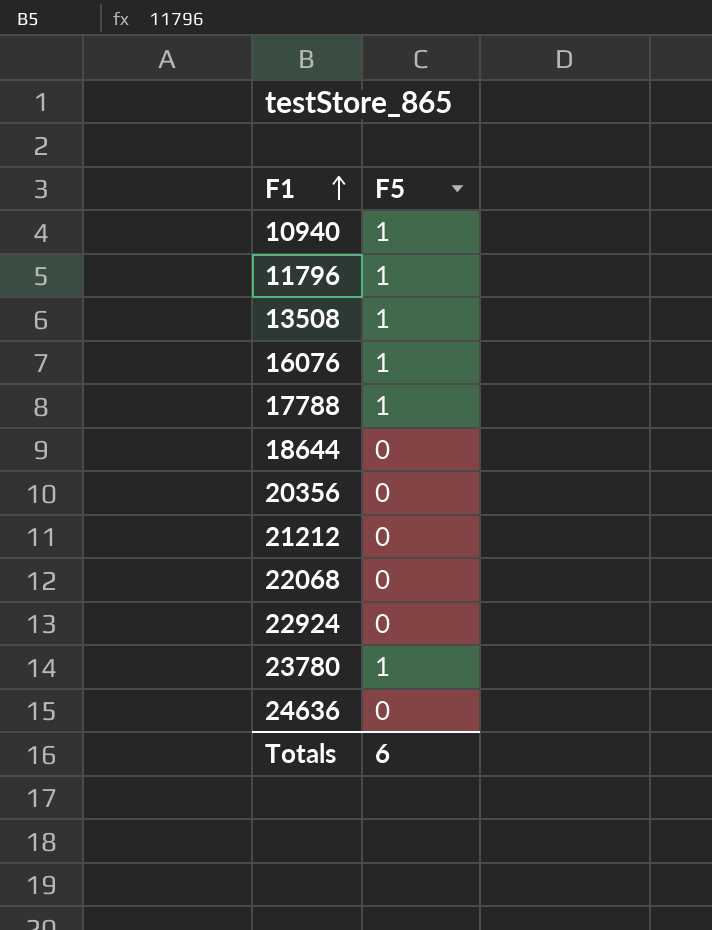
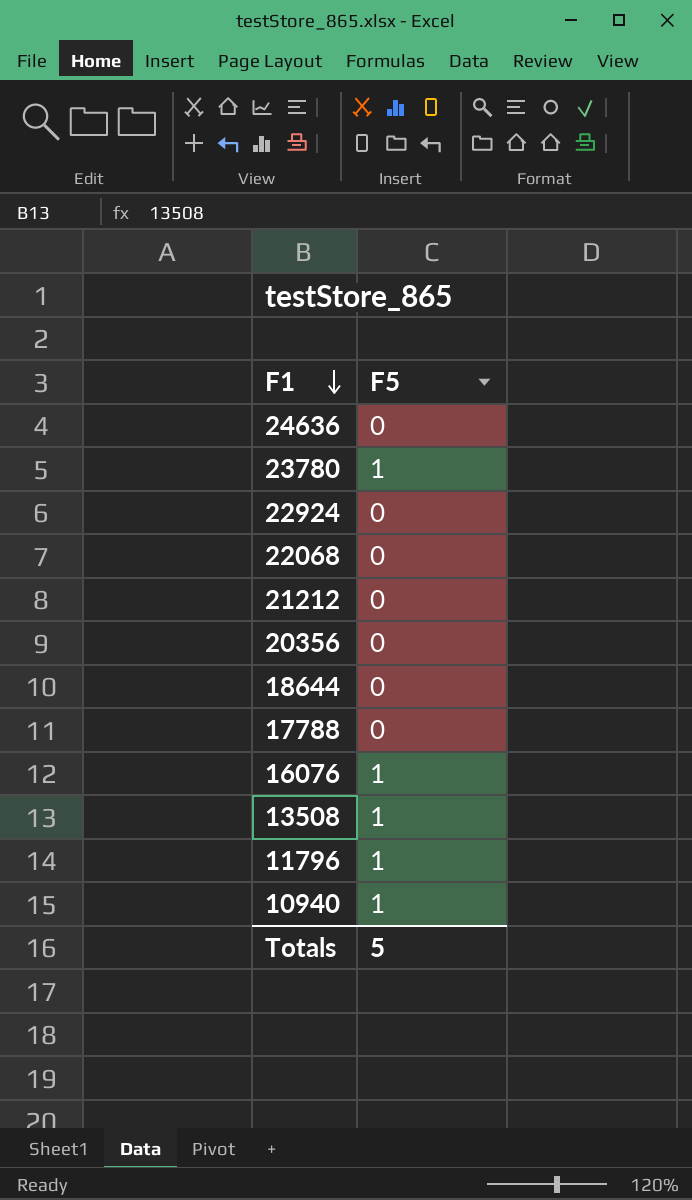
row order: F1 ascending -> F1 descending
17788 | F5: 1 -> 0
Totals | F5: 6 -> 5

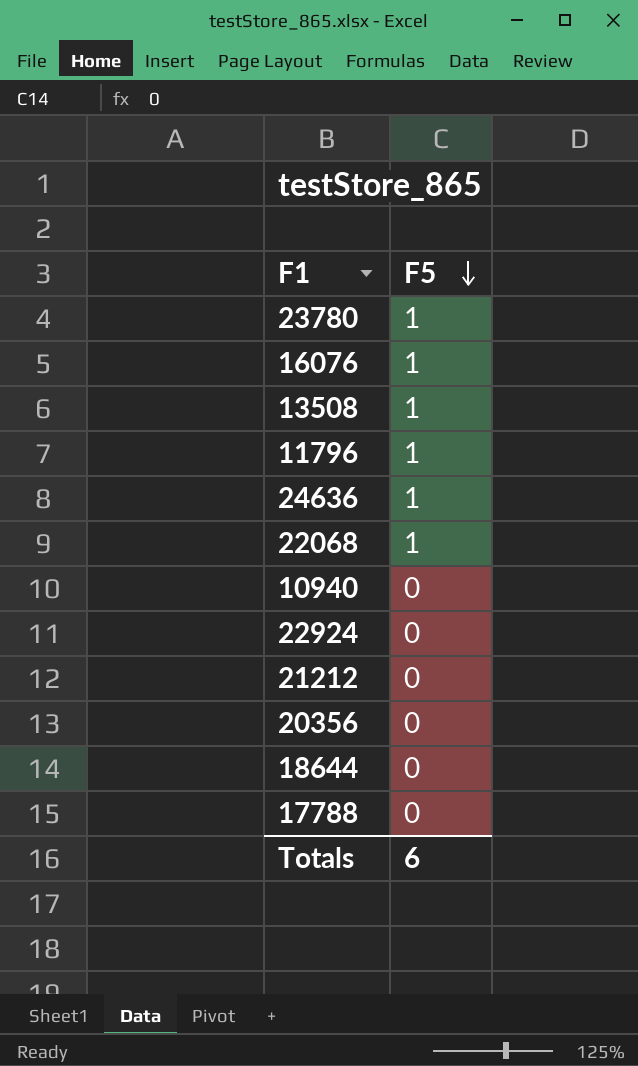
row order: F1 descending -> F5 descending
24636 | F5: 0 -> 1
22068 | F5: 0 -> 1
10940 | F5: 1 -> 0
Totals | F5: 5 -> 6

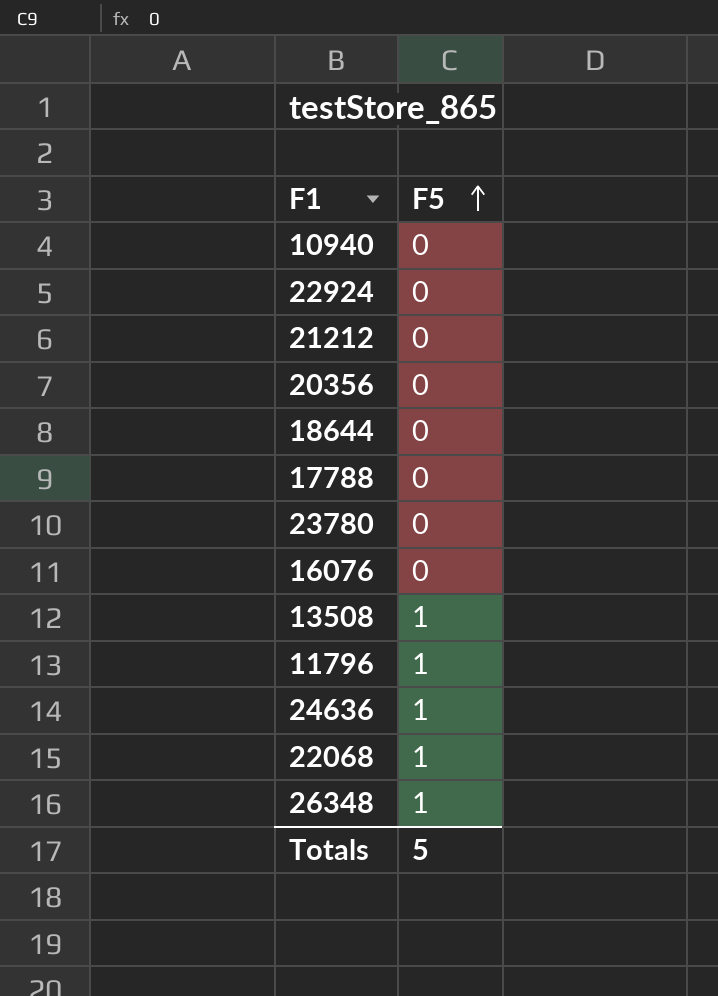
row order: F5 descending -> F5 ascending
23780 | F5: 1 -> 0
16076 | F5: 1 -> 0
row 26348: none -> 1
Totals | F5: 6 -> 5

